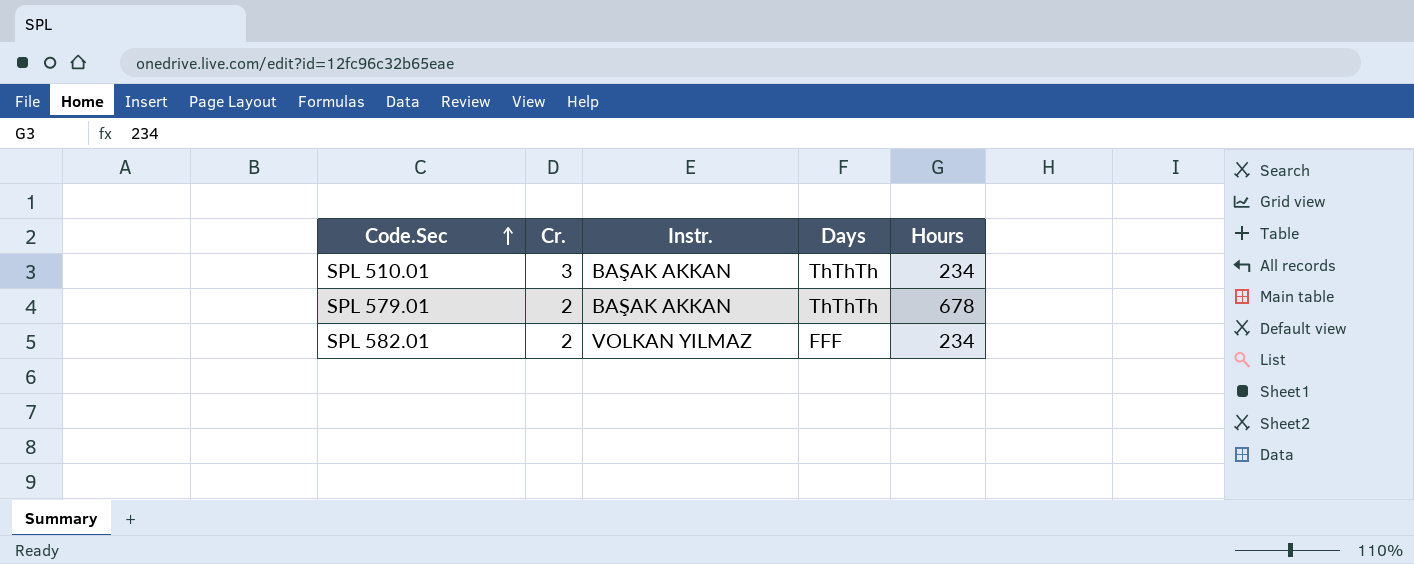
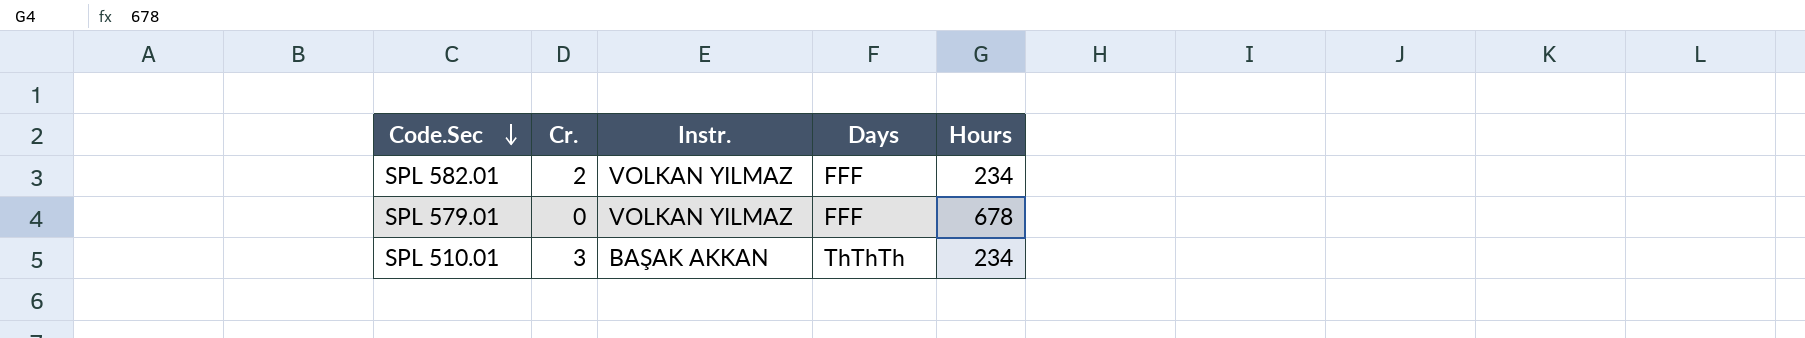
row order: Code.Sec ascending -> Code.Sec descending
SPL 579.01 | Cr.: 2 -> 0
SPL 579.01 | Instr.: BAŞAK AKKAN -> VOLKAN YILMAZ
SPL 579.01 | Days: ThThTh -> FFF

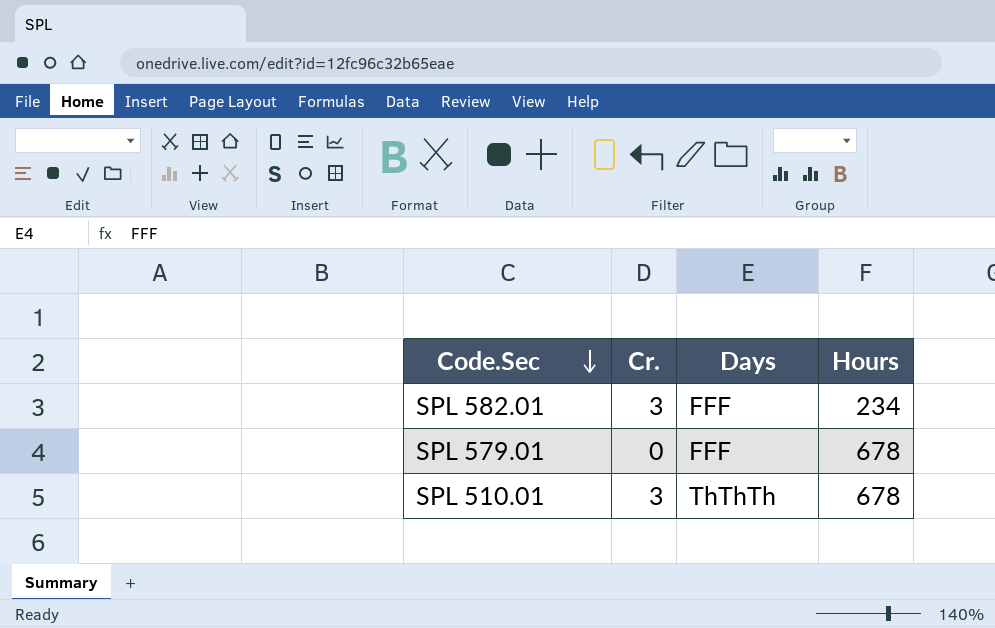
column Instr. | position: 3 -> none
SPL 582.01 | Cr.: 2 -> 3
SPL 510.01 | Hours: 234 -> 678

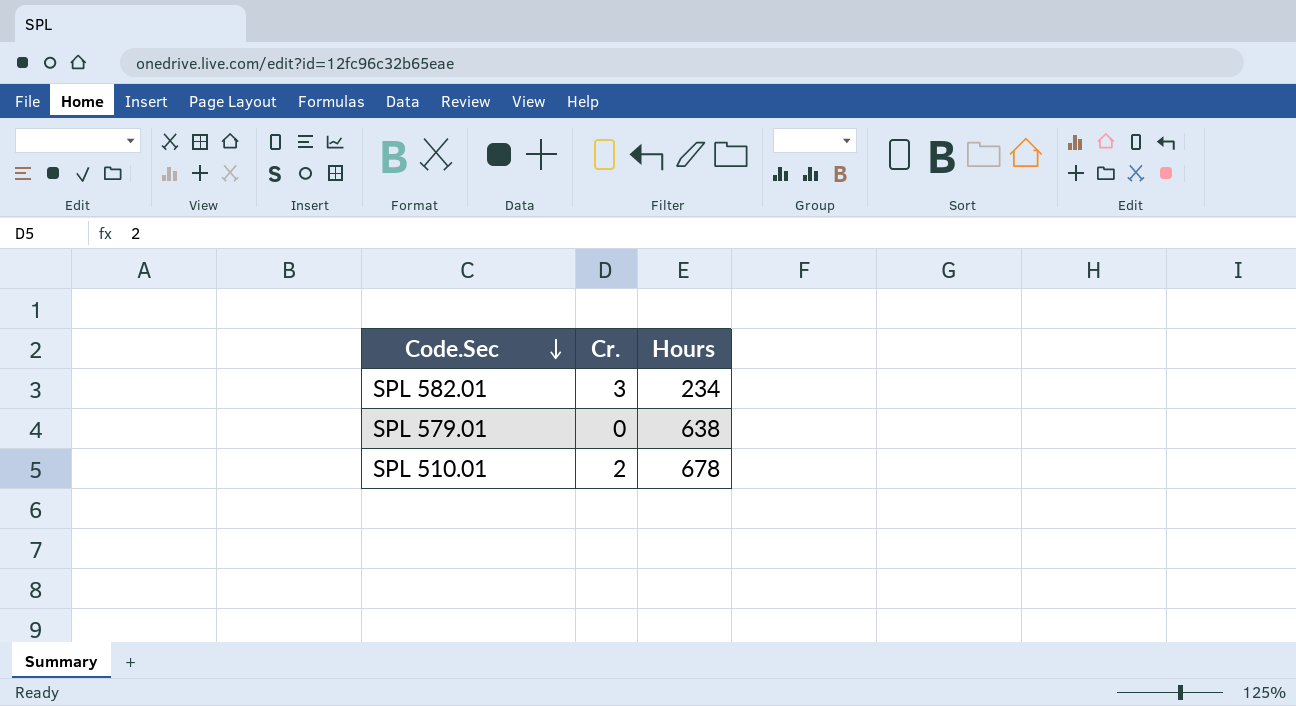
column Days | position: 3 -> none
SPL 579.01 | Hours: 678 -> 638
SPL 510.01 | Cr.: 3 -> 2

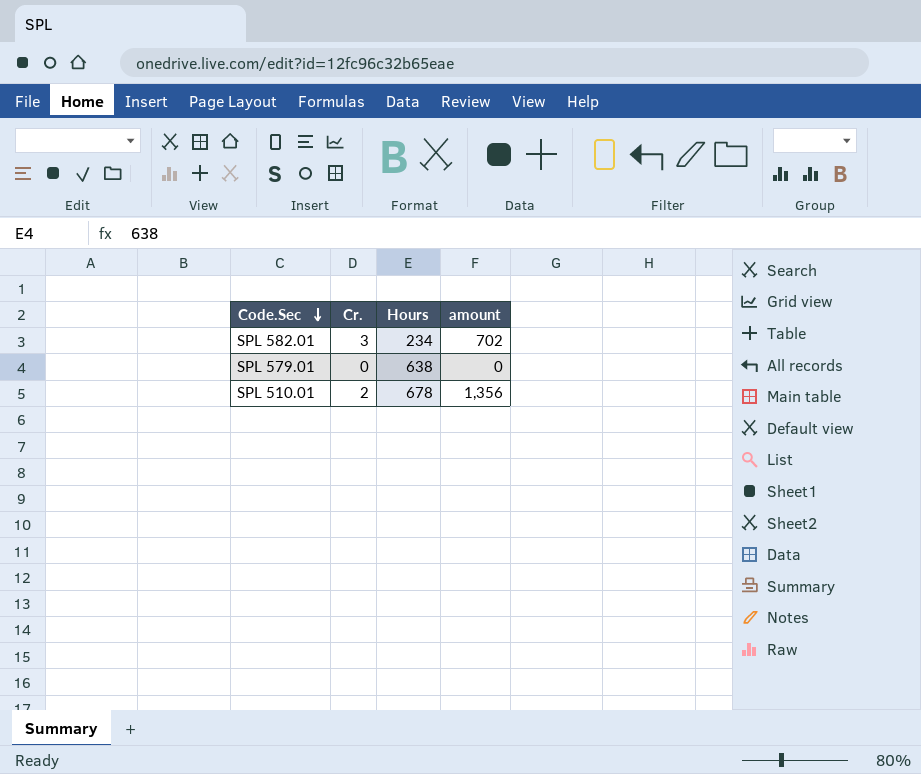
column amount | formula: none -> [Cr.] * [Hours]

